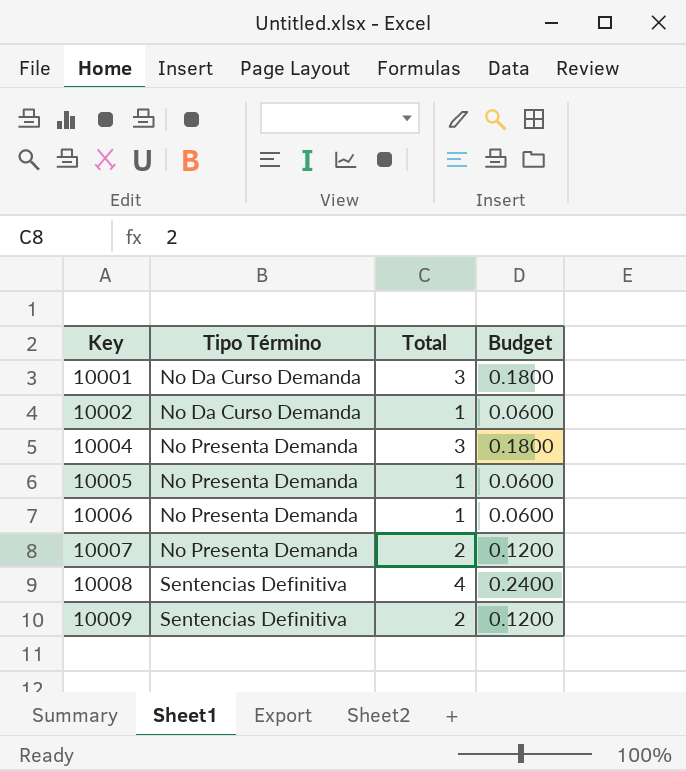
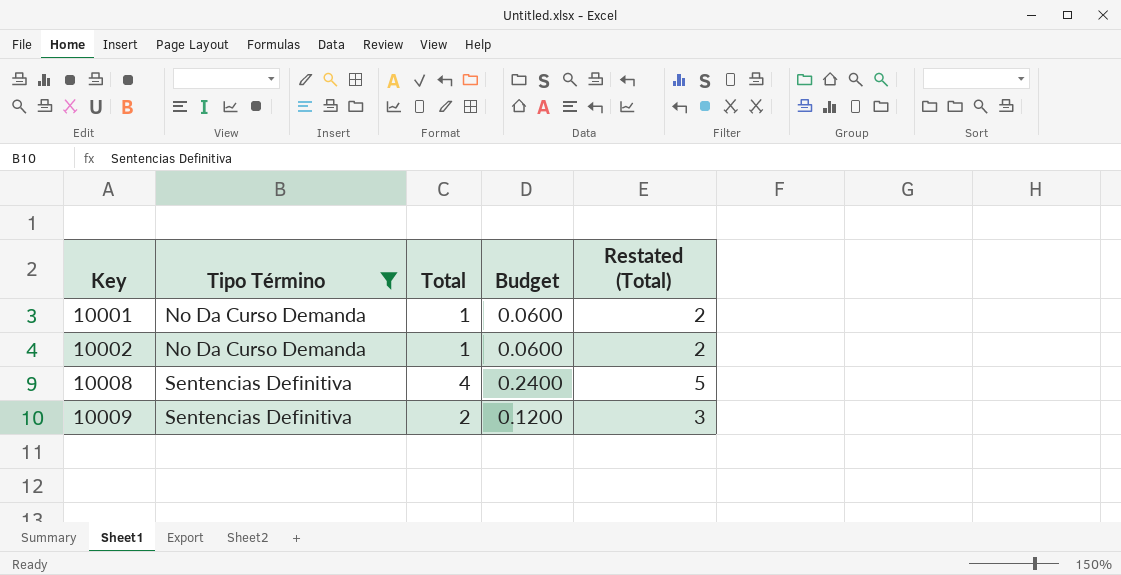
filter: none -> Tipo Término != No Presenta Demanda
column Restated (Total) | formula: none -> [Total] + 1
10001 | Total: 3 -> 1
10001 | Budget: 0.1800 -> 0.0600

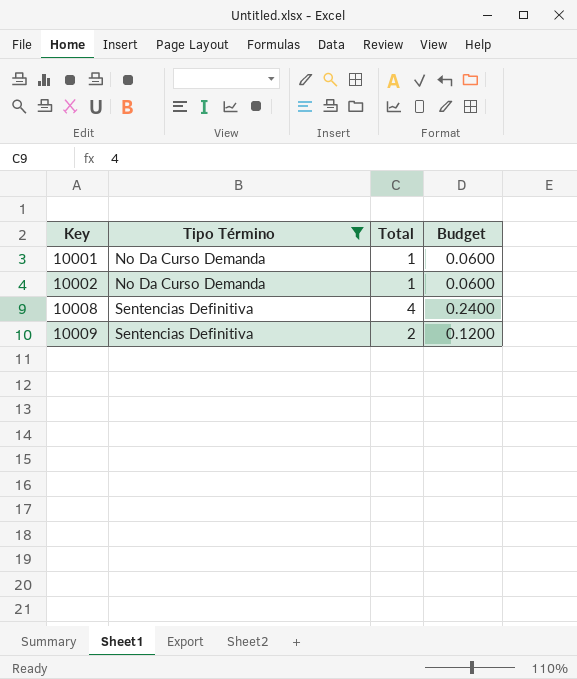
column Restated (Total) | formula: [Total] + 1 -> none

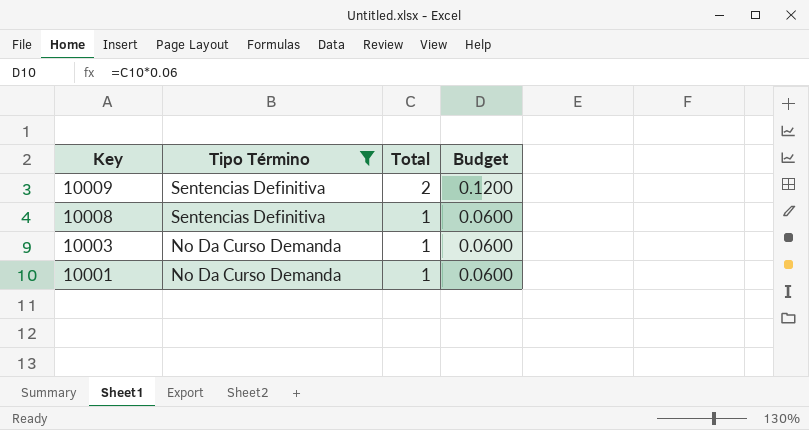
row order: Key ascending -> Key descending
row 10002: No Da Curso Demanda | 1 | 0.0600 -> none
10008 | Total: 4 -> 1
10008 | Budget: 0.2400 -> 0.0600
row 10003: none -> No Da Curso Demanda | 1 | 0.0600

